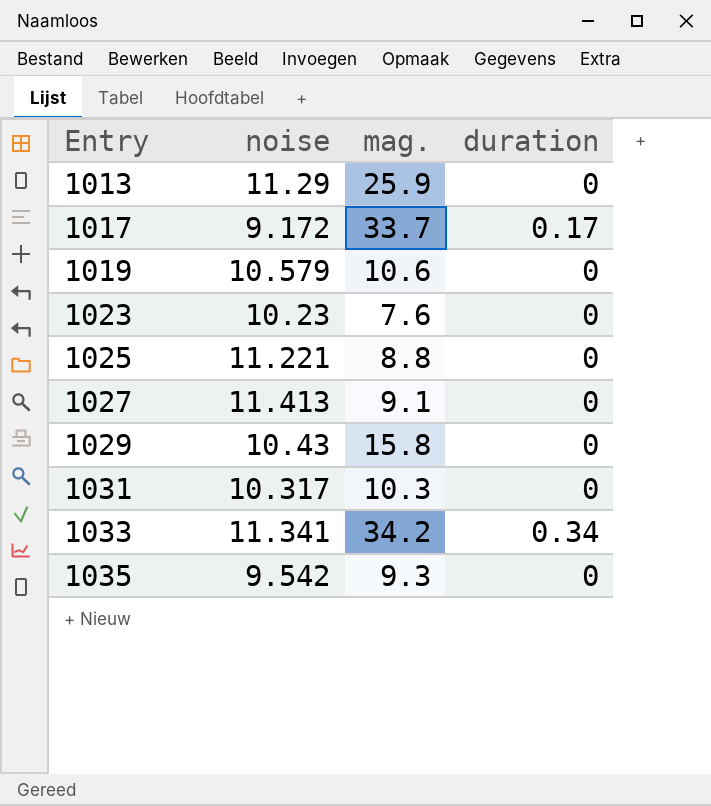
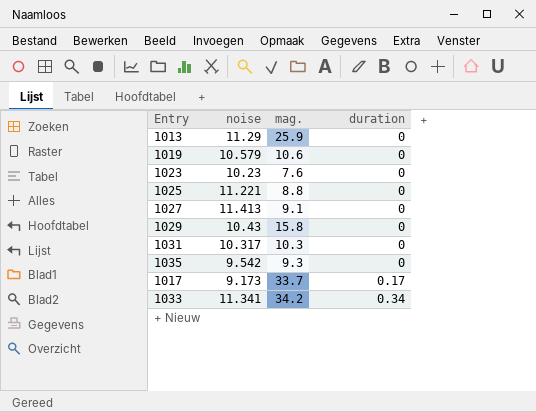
row order: Entry ascending -> duration ascending
1017 | noise: 9.172 -> 9.173

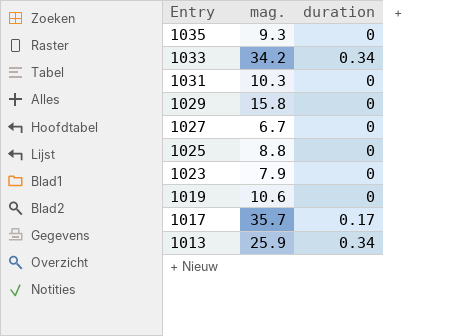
row order: duration ascending -> Entry descending
column noise | position: 2 -> none
1027 | mag.: 9.1 -> 6.7
1023 | mag.: 7.6 -> 7.9
1017 | mag.: 33.7 -> 35.7
1013 | duration: 0 -> 0.34

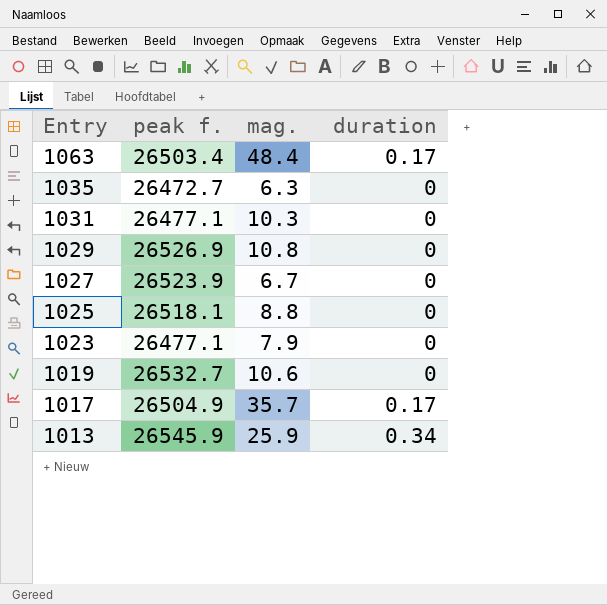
column peak f. | position: none -> 2
row 1033: 34.2 | 0.34 -> none
row 1063: none -> 26503.4 | 48.4 | 0.17
1035 | mag.: 9.3 -> 6.3
1029 | mag.: 15.8 -> 10.8

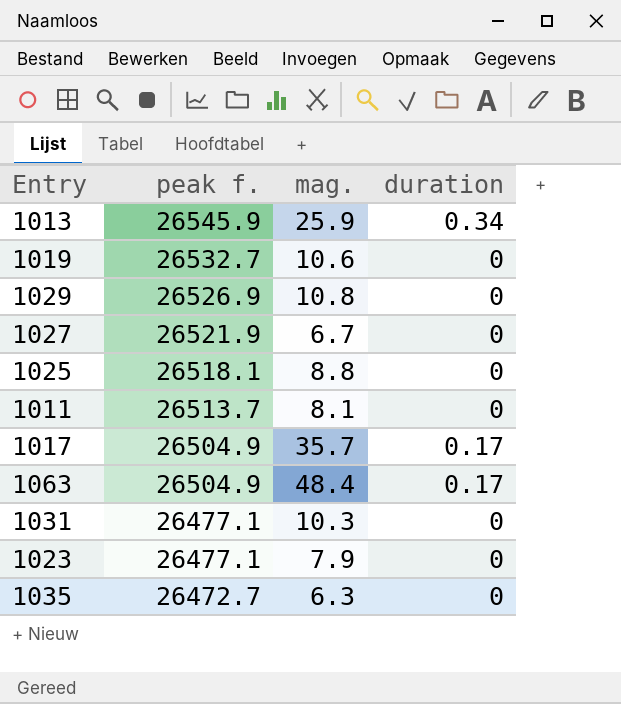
row order: Entry descending -> peak f. descending
1027 | peak f.: 26523.9 -> 26521.9
row 1011: none -> 26513.7 | 8.1 | 0
1063 | peak f.: 26503.4 -> 26504.9

